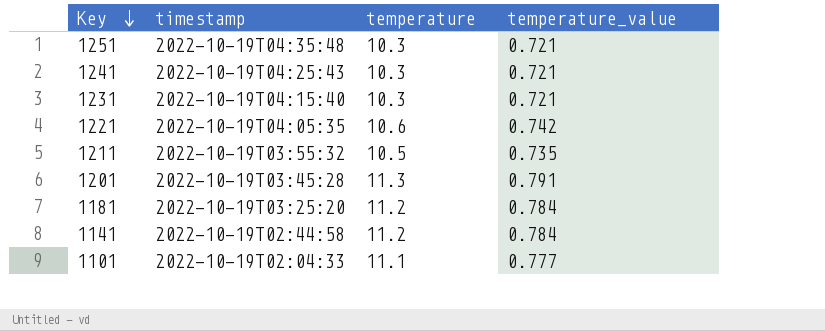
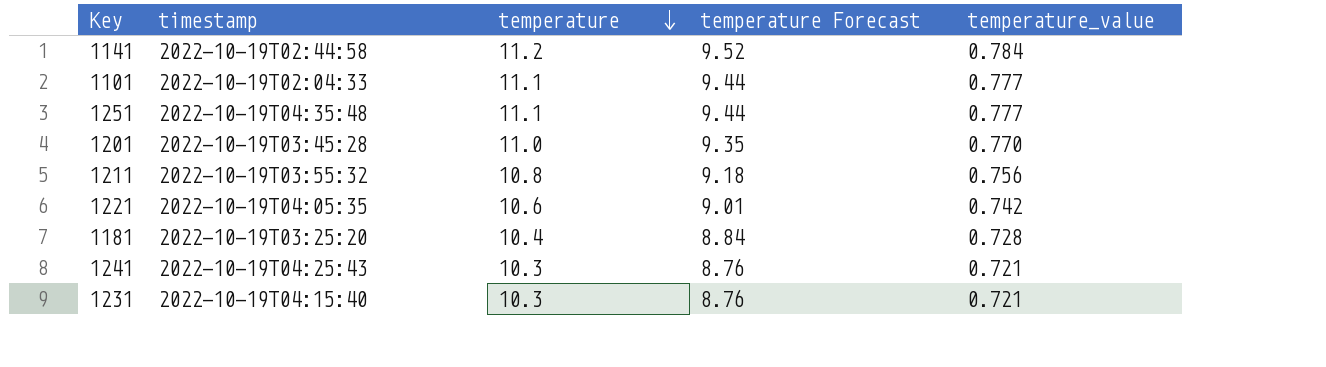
row order: Key descending -> temperature descending
column temperature Forecast | formula: none -> [temperature] * 0.85
1251 | temperature: 10.3 -> 11.1
1251 | temperature_value: 0.721 -> 0.777
1201 | temperature: 11.3 -> 11.0
1201 | temperature_value: 0.791 -> 0.770
1211 | temperature: 10.5 -> 10.8
1211 | temperature_value: 0.735 -> 0.756
1181 | temperature: 11.2 -> 10.4
1181 | temperature_value: 0.784 -> 0.728

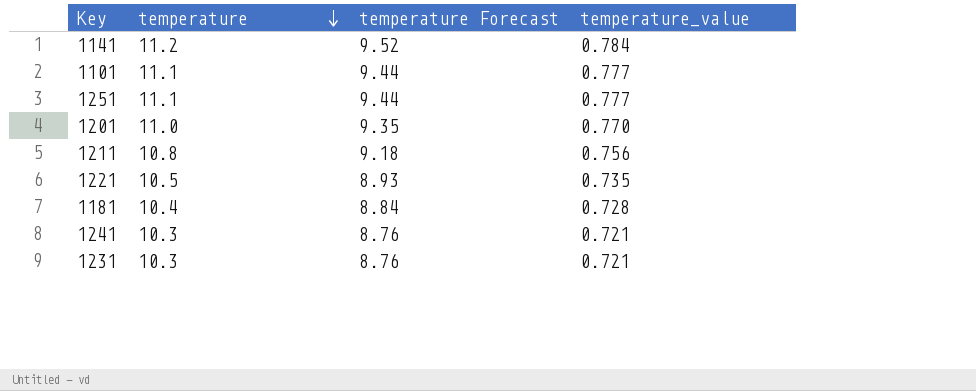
column timestamp | position: 2 -> none
1221 | temperature: 10.6 -> 10.5
1221 | temperature Forecast: 9.01 -> 8.93
1221 | temperature_value: 0.742 -> 0.735

